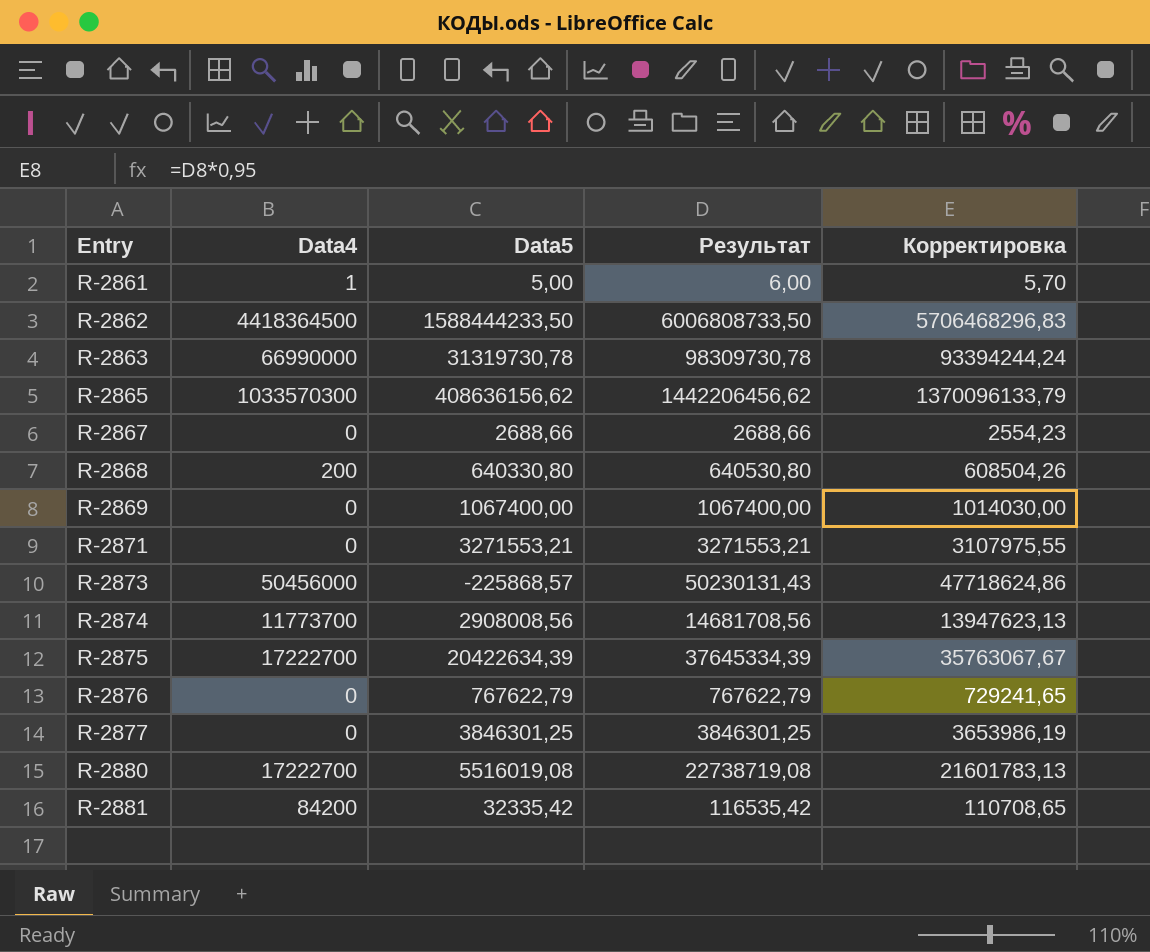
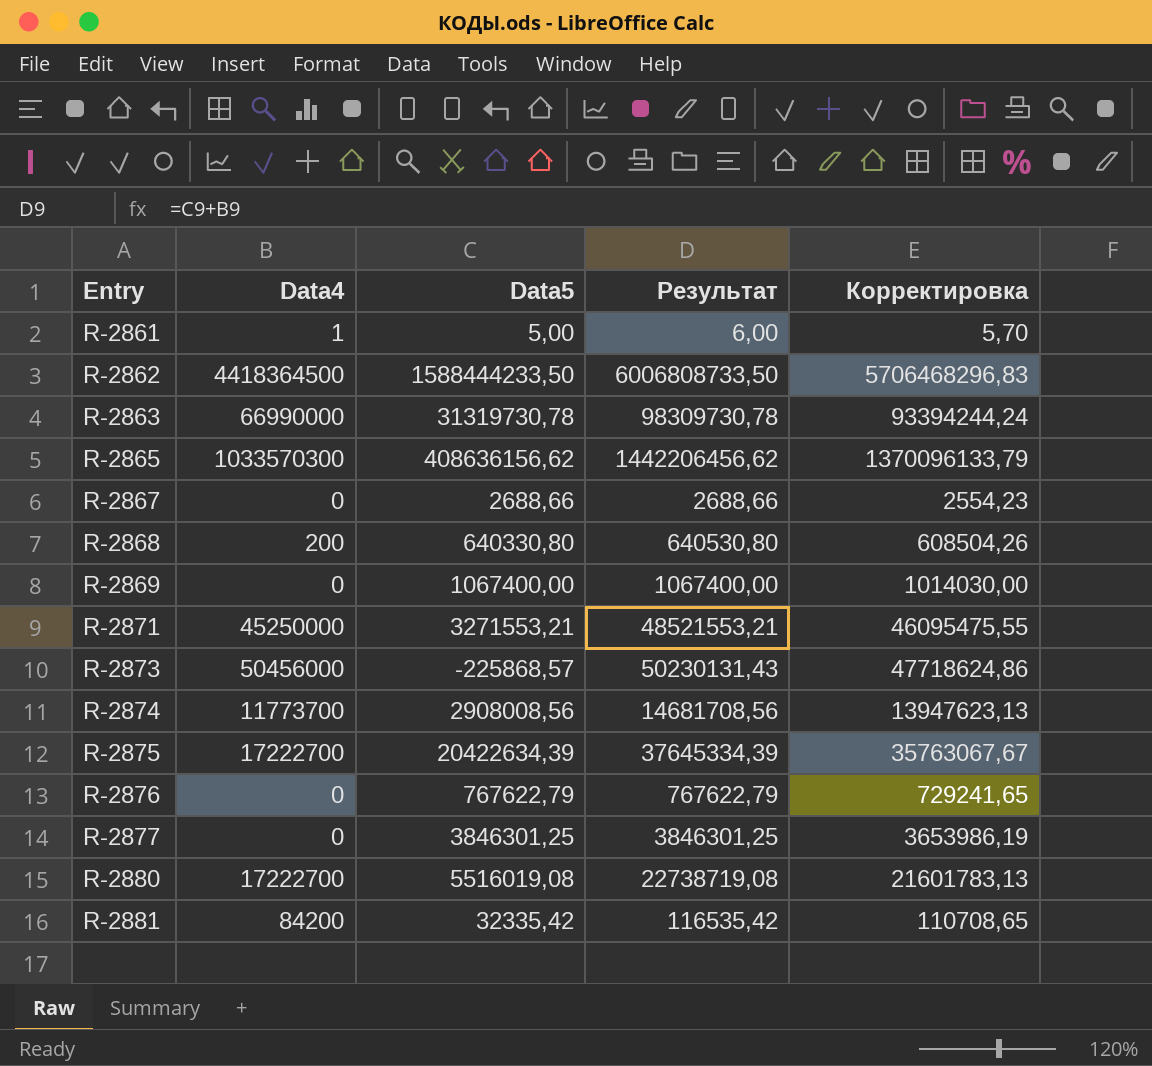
R-2871 | Data4: 0 -> 45250000
R-2871 | Результат: 3271553,21 -> 48521553,21
R-2871 | Корректировка: 3107975,55 -> 46095475,55

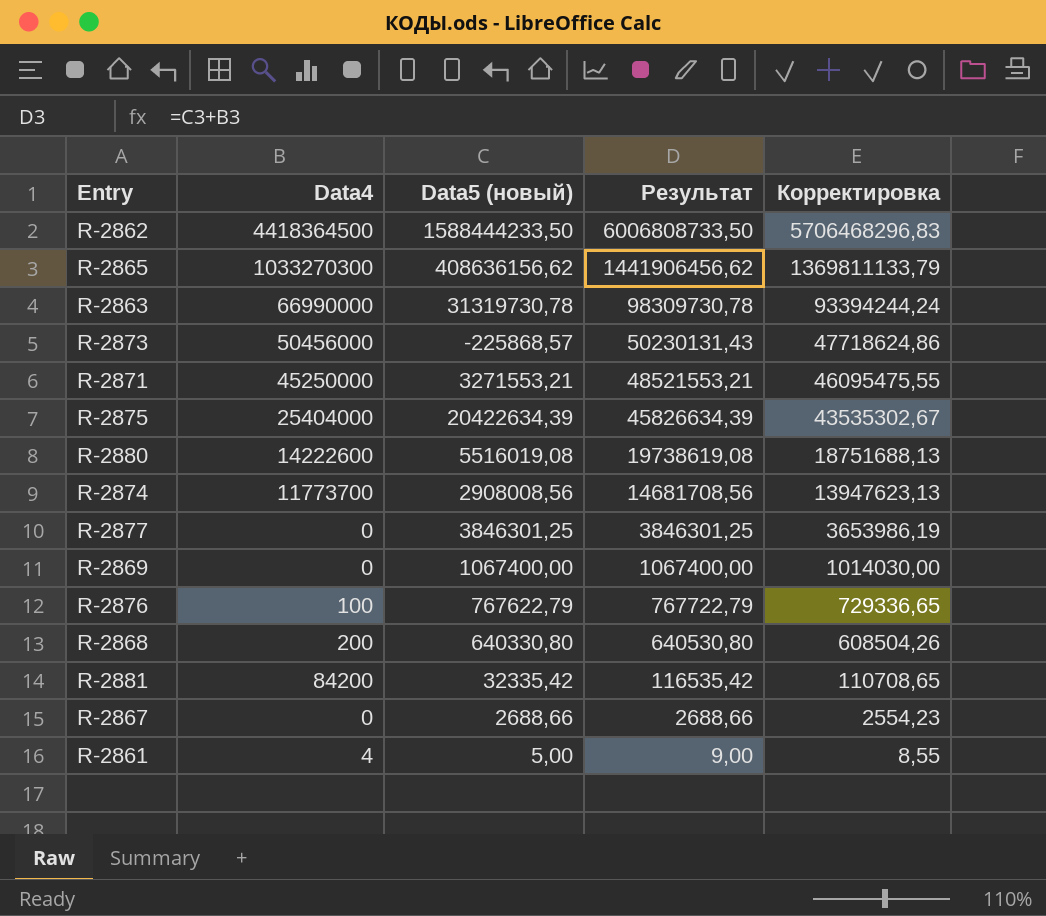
row order: Entry ascending -> Результат descending
column name: Data5 -> Data5 (новый)
R-2865 | Data4: 1033570300 -> 1033270300
R-2865 | Результат: 1442206456,62 -> 1441906456,62
R-2865 | Корректировка: 1370096133,79 -> 1369811133,79
R-2875 | Data4: 17222700 -> 25404000
R-2875 | Результат: 37645334,39 -> 45826634,39
R-2875 | Корректировка: 35763067,67 -> 43535302,67
R-2880 | Data4: 17222700 -> 14222600
R-2880 | Результат: 22738719,08 -> 19738619,08
R-2880 | Корректировка: 21601783,13 -> 18751688,13
R-2876 | Data4: 0 -> 100
R-2876 | Результат: 767622,79 -> 767722,79
R-2876 | Корректировка: 729241,65 -> 729336,65
R-2861 | Data4: 1 -> 4
R-2861 | Результат: 6,00 -> 9,00
R-2861 | Корректировка: 5,70 -> 8,55

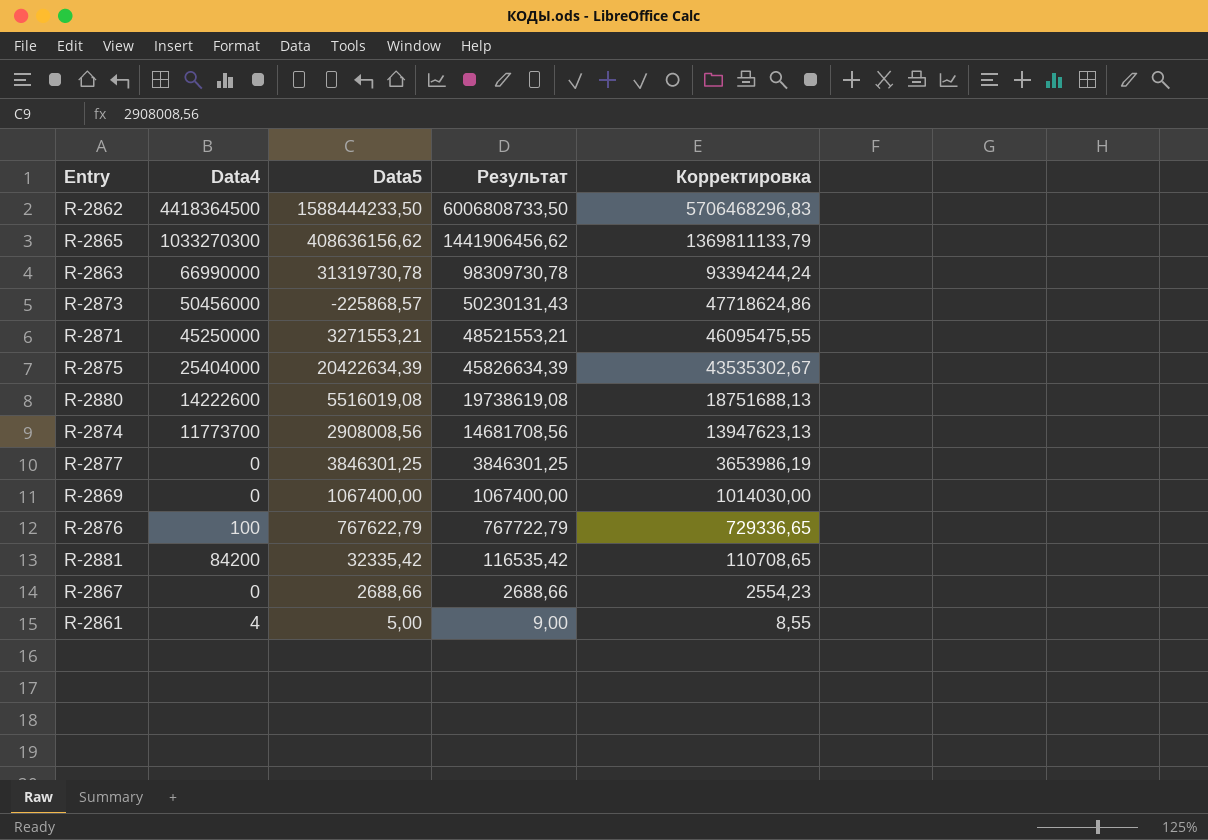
column name: Data5 (новый) -> Data5
row R-2868: 200 | 640330,80 | 640530,80 | 608504,26 -> none

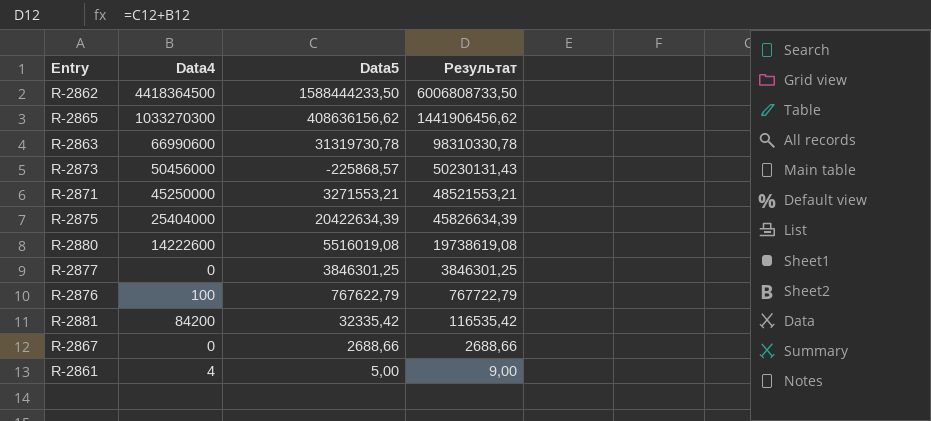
column Корректировка | formula: [Результат] * 0,95 -> none
row R-2874: 11773700 | 2908008,56 | 14681708,56 | 13947623,13 -> none
row R-2869: 0 | 1067400,00 | 1067400,00 | 1014030,00 -> none
R-2863 | Data4: 66990000 -> 66990600
R-2863 | Результат: 98309730,78 -> 98310330,78

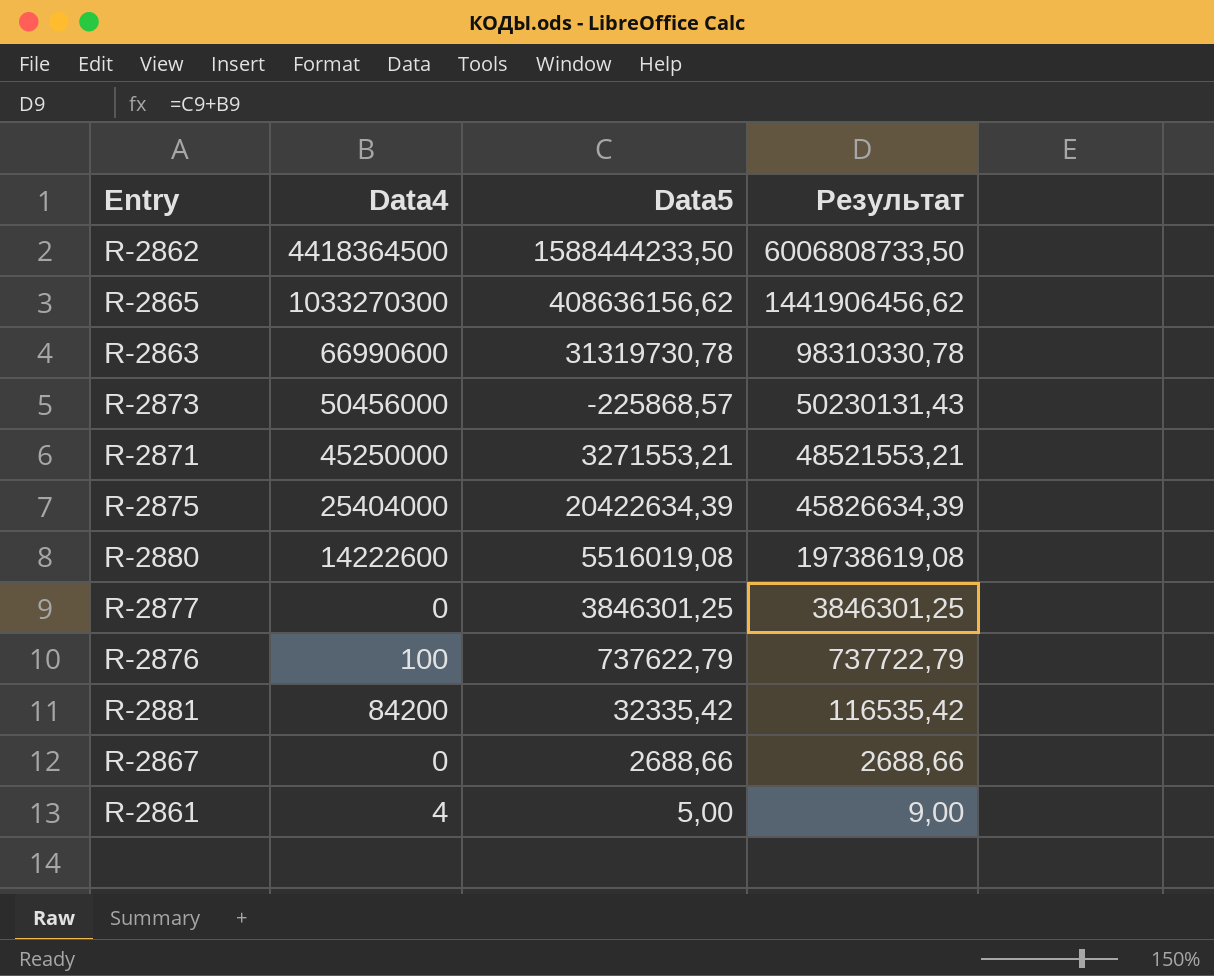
R-2876 | Data5: 767622,79 -> 737622,79
R-2876 | Результат: 767722,79 -> 737722,79

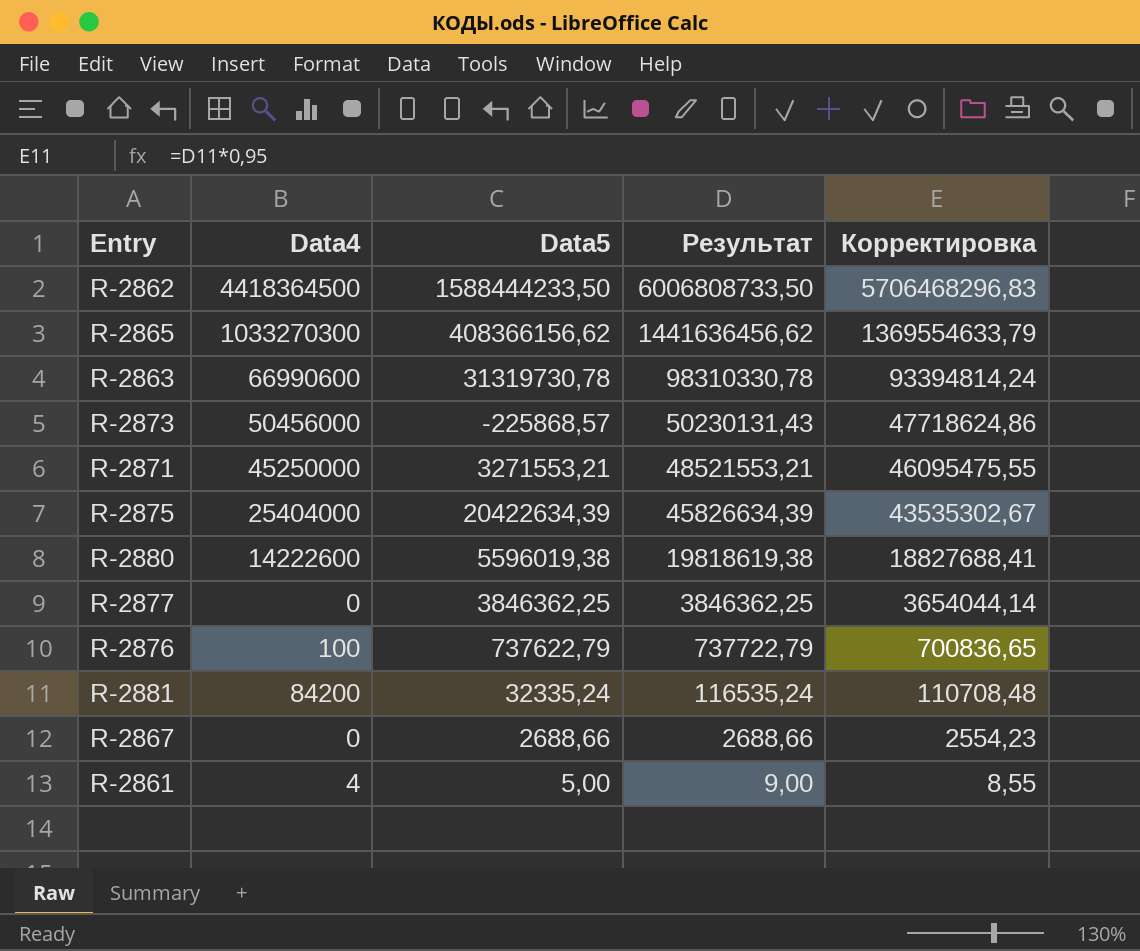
column Корректировка | formula: none -> [Результат] * 0,95
R-2865 | Data5: 408636156,62 -> 408366156,62
R-2865 | Результат: 1441906456,62 -> 1441636456,62
R-2880 | Data5: 5516019,08 -> 5596019,38
R-2880 | Результат: 19738619,08 -> 19818619,38
R-2877 | Data5: 3846301,25 -> 3846362,25
R-2877 | Результат: 3846301,25 -> 3846362,25
R-2881 | Data5: 32335,42 -> 32335,24
R-2881 | Результат: 116535,42 -> 116535,24

